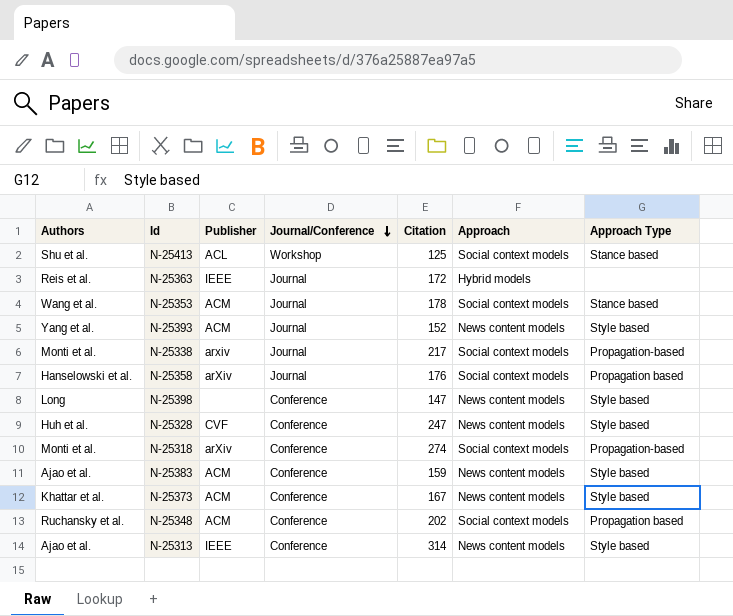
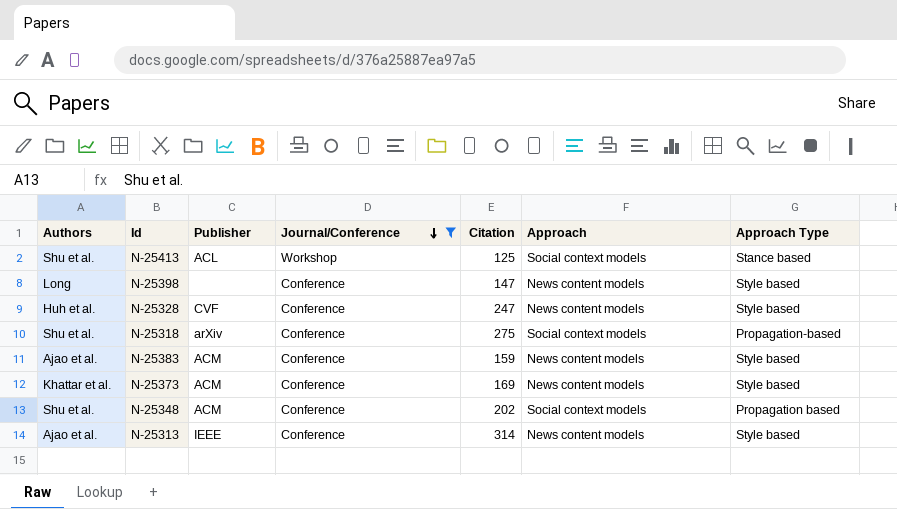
filter: none -> Journal/Conference != Journal
N-25318 | Authors: Monti et al. -> Shu et al.
N-25318 | Citation: 274 -> 275
N-25373 | Citation: 167 -> 169
N-25348 | Authors: Ruchansky et al. -> Shu et al.

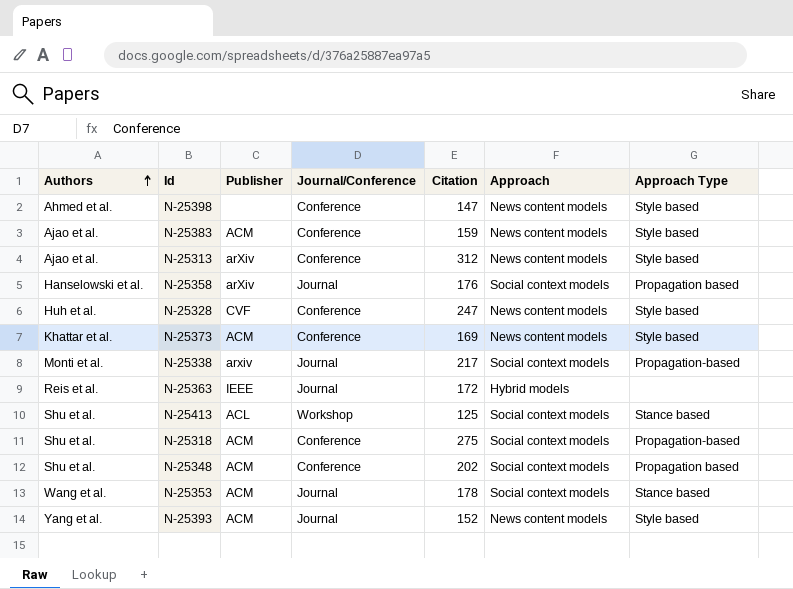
filter: Journal/Conference != Journal -> none
row order: Journal/Conference descending -> Authors ascending
N-25398 | Authors: Long -> Ahmed et al.
N-25313 | Publisher: IEEE -> arXiv
N-25313 | Citation: 314 -> 312
N-25318 | Publisher: arXiv -> ACM

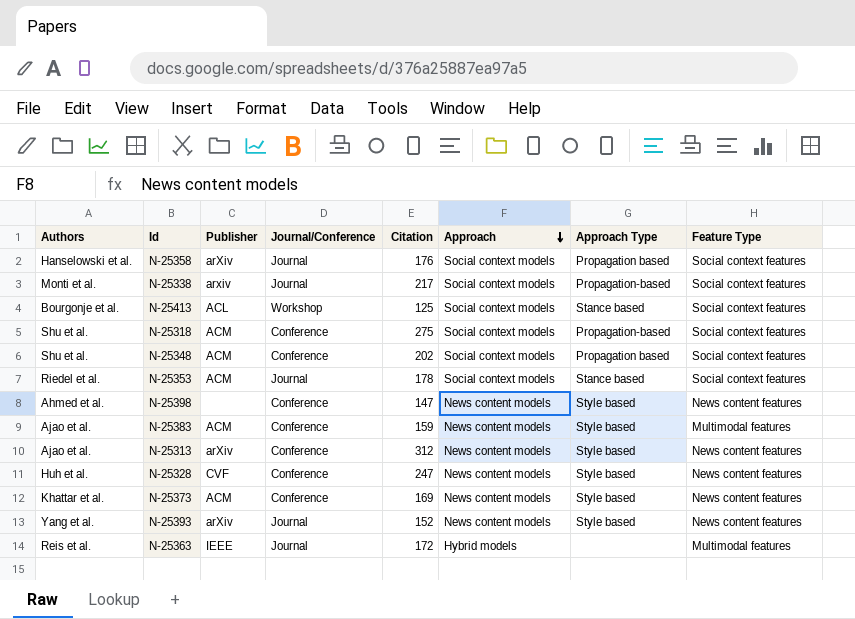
row order: Authors ascending -> Approach descending
column Feature Type | position: none -> 8
N-25413 | Authors: Shu et al. -> Bourgonje et al.
N-25353 | Authors: Wang et al. -> Riedel et al.
N-25393 | Publisher: ACM -> arXiv

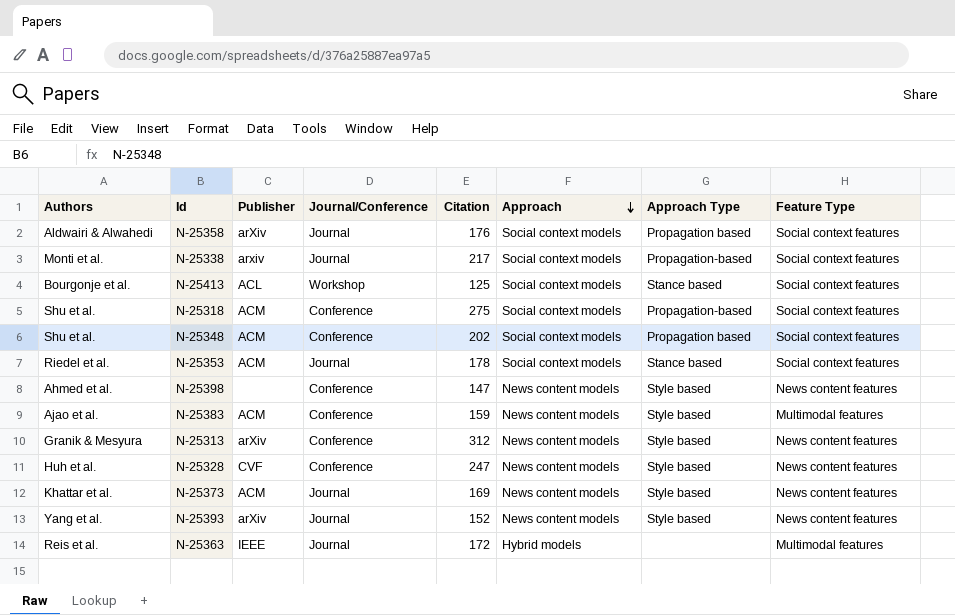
N-25358 | Authors: Hanselowski et al. -> Aldwairi & Alwahedi
N-25313 | Authors: Ajao et al. -> Granik & Mesyura
N-25373 | Journal/Conference: Conference -> Journal

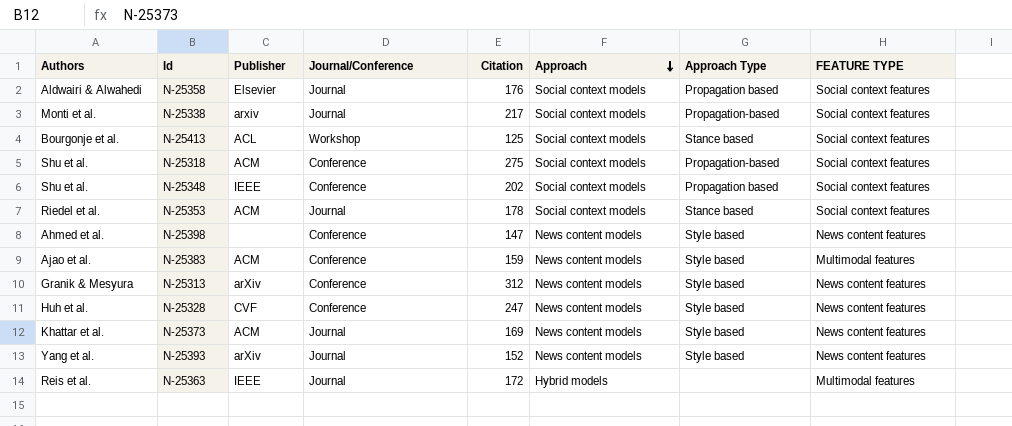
column name: Feature Type -> FEATURE TYPE
N-25358 | Publisher: arXiv -> Elsevier
N-25348 | Publisher: ACM -> IEEE

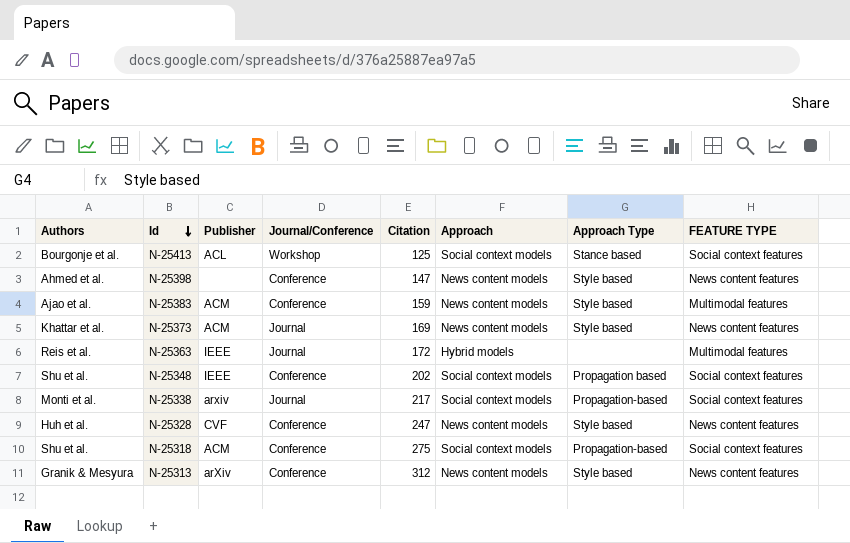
row order: Approach descending -> Id descending
row N-25358: Aldwairi & Alwahedi | Elsevier | Journal | 176 | Social context models | Propagation based | Social context features -> none
row N-25353: Riedel et al. | ACM | Journal | 178 | Social context models | Stance based | Social context features -> none
row N-25393: Yang et al. | arXiv | Journal | 152 | News content models | Style based | News content features -> none

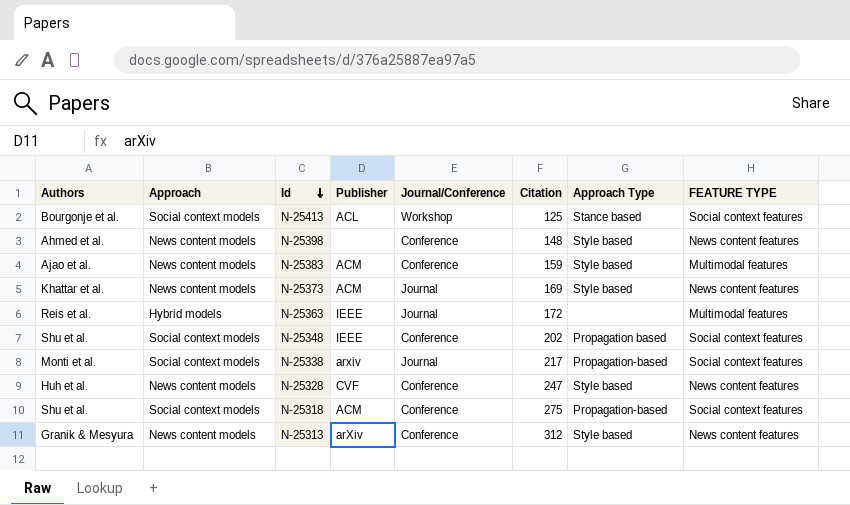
column Approach | position: 6 -> 2
N-25398 | Citation: 147 -> 148

